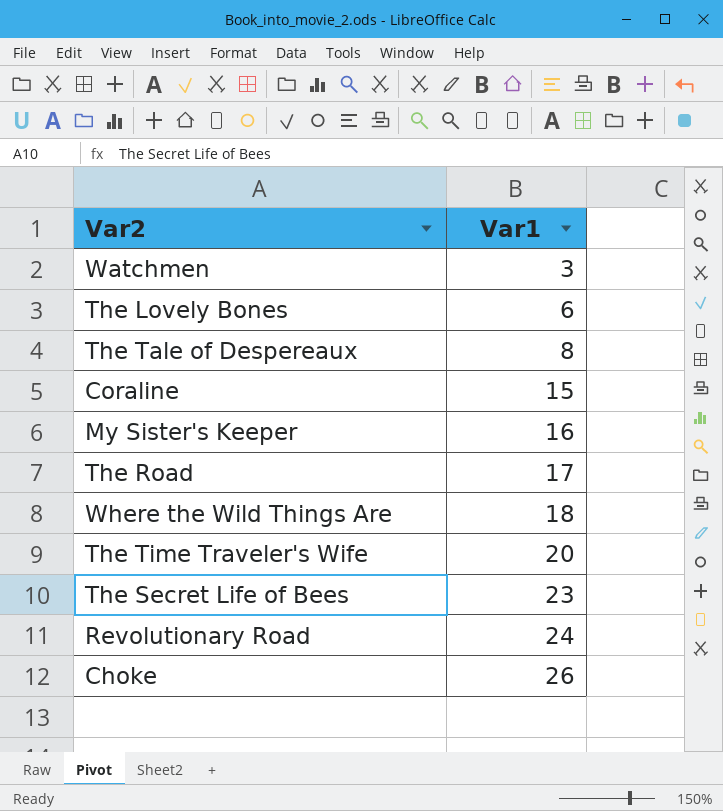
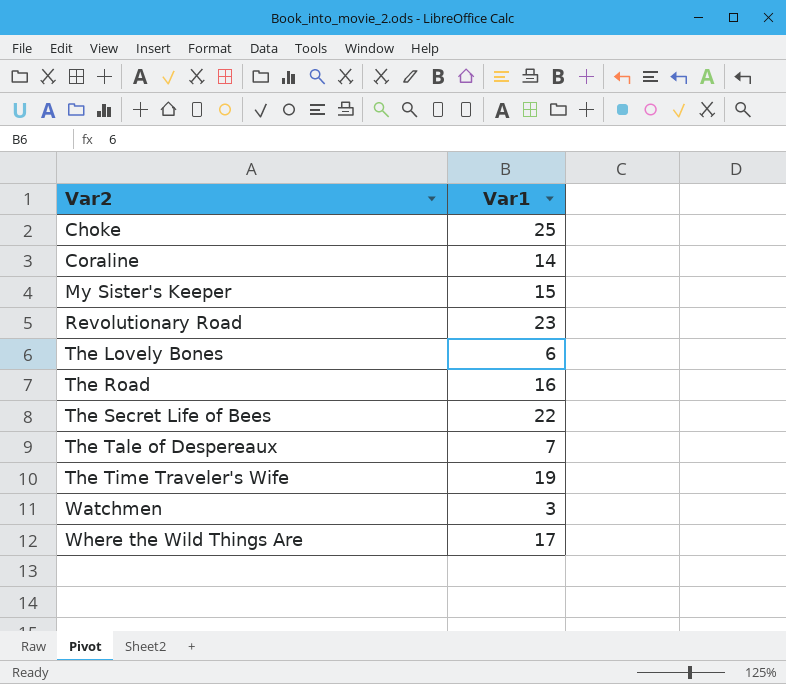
row order: Var1 ascending -> Var2 ascending
Choke | Var1: 26 -> 25
Coraline | Var1: 15 -> 14
My Sister's Keeper | Var1: 16 -> 15
Revolutionary Road | Var1: 24 -> 23
The Road | Var1: 17 -> 16
The Secret Life of Bees | Var1: 23 -> 22
The Tale of Despereaux | Var1: 8 -> 7
The Time Traveler's Wife | Var1: 20 -> 19
Where the Wild Things Are | Var1: 18 -> 17

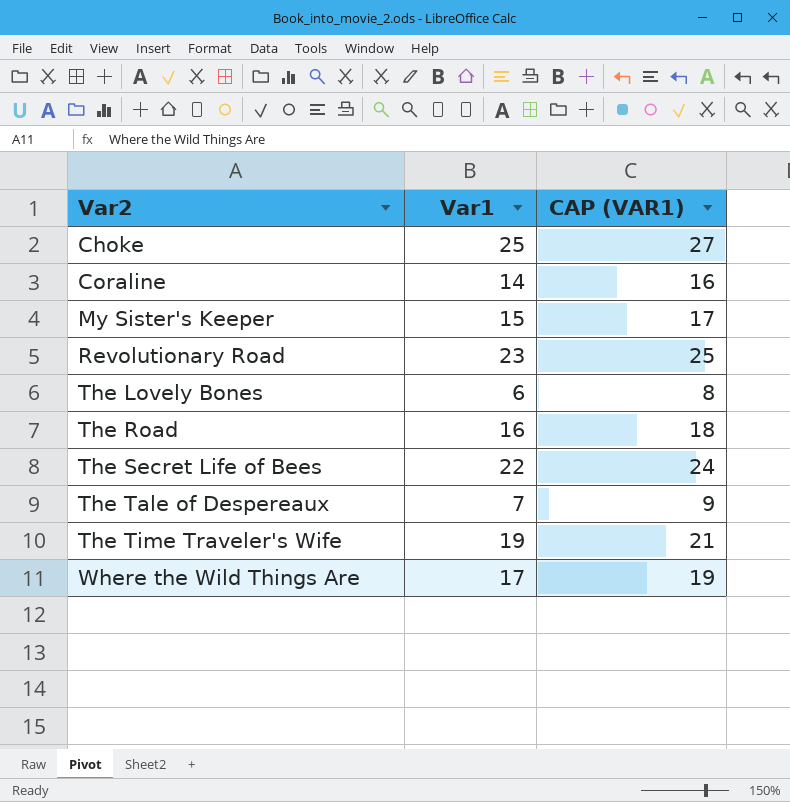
column CAP (VAR1) | formula: none -> [Var1] + 2
row Watchmen: 3 -> none

